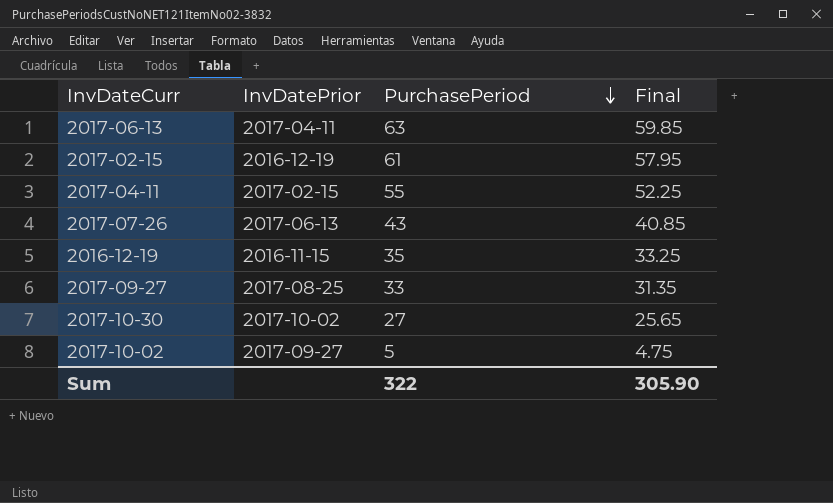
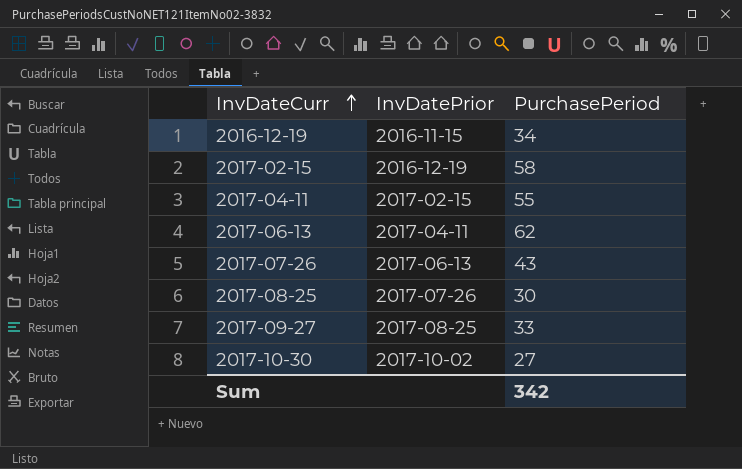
row order: PurchasePeriod descending -> InvDateCurr ascending
column Final | formula: [PurchasePeriod] * 0.95 -> none
row 2017-10-02: 2017-09-27 | 5 | 4.75 -> none
2016-12-19 | PurchasePeriod: 35 -> 34
2017-02-15 | PurchasePeriod: 61 -> 58
2017-06-13 | PurchasePeriod: 63 -> 62
row 2017-08-25: none -> 2017-07-26 | 30
Sum | PurchasePeriod: 322 -> 342

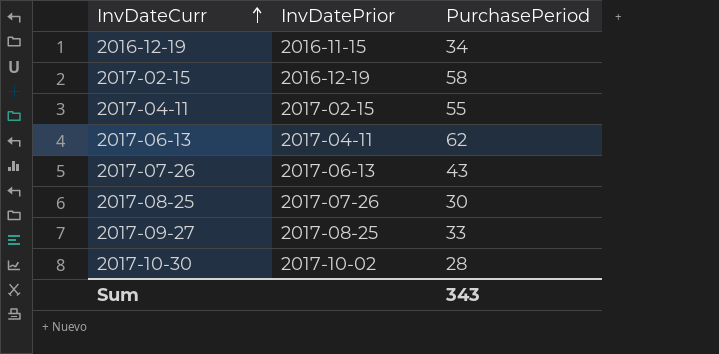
2017-10-30 | PurchasePeriod: 27 -> 28
Sum | PurchasePeriod: 342 -> 343

